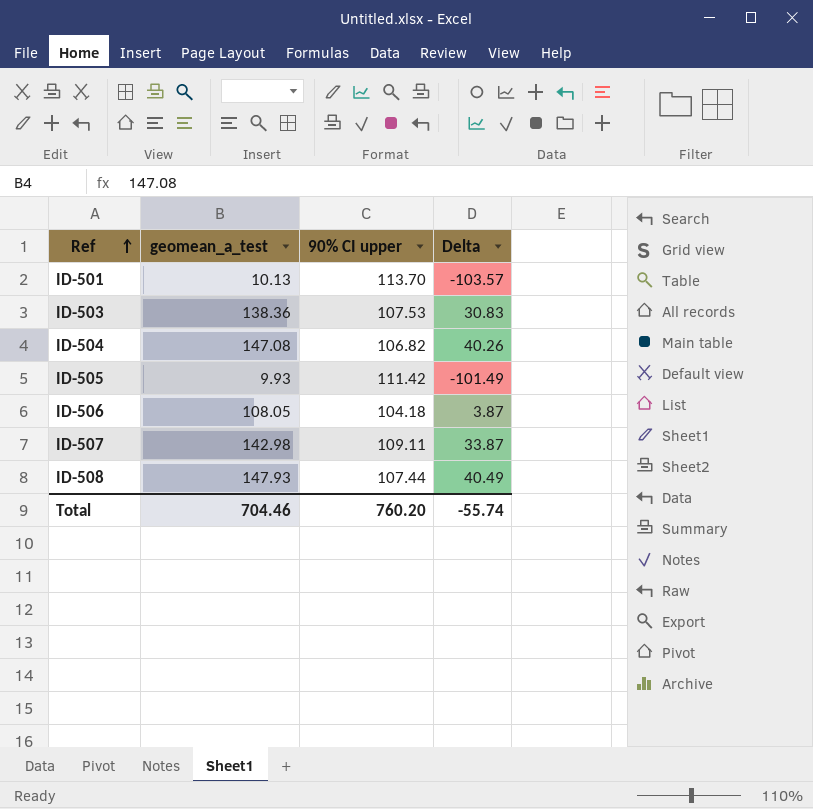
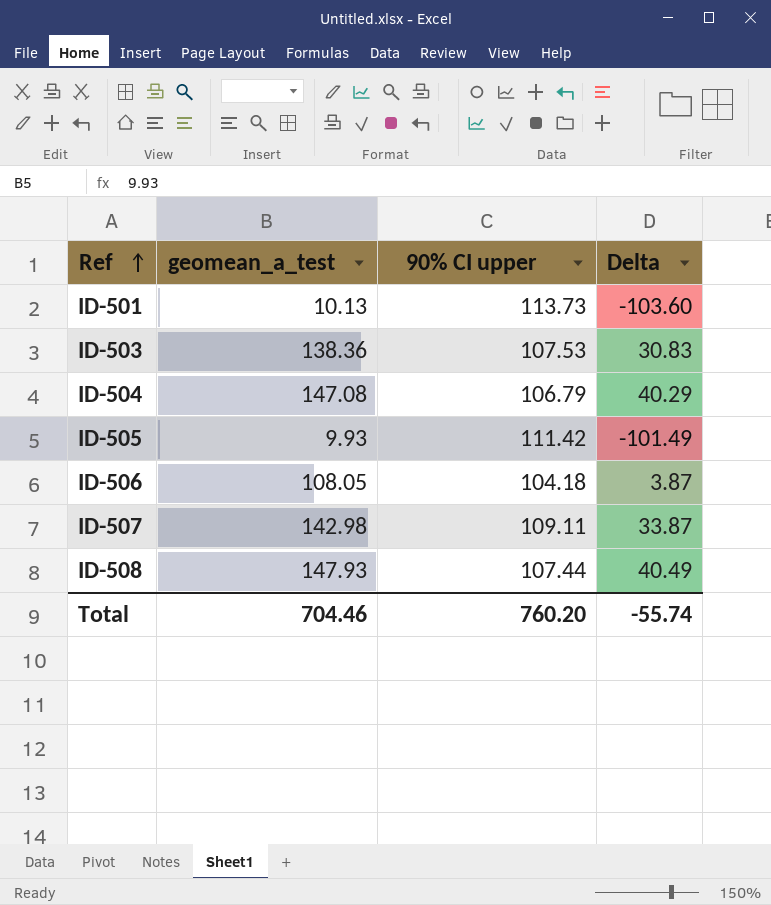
ID-501 | 90% CI upper: 113.70 -> 113.73
ID-501 | Delta: -103.57 -> -103.60
ID-504 | 90% CI upper: 106.82 -> 106.79
ID-504 | Delta: 40.26 -> 40.29

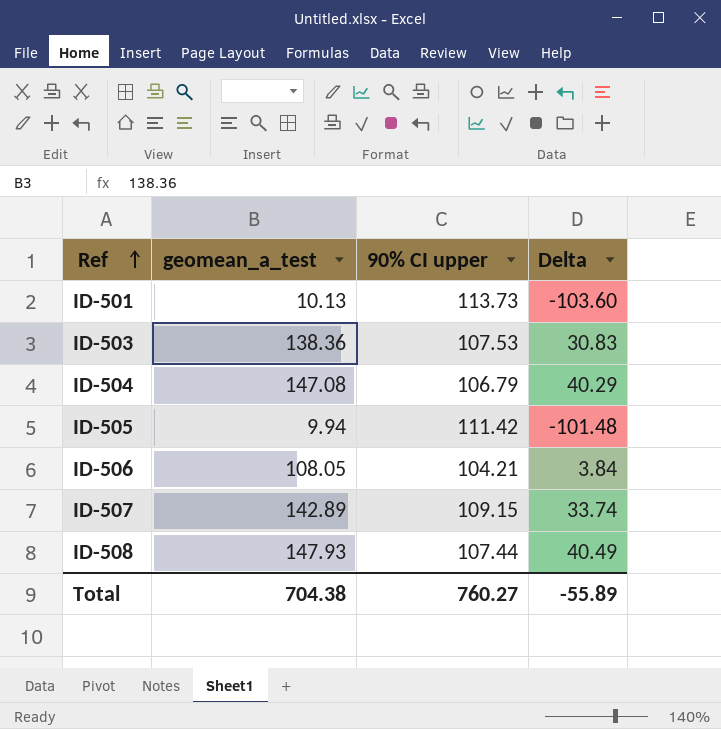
ID-505 | geomean_a_test: 9.93 -> 9.94
ID-505 | Delta: -101.49 -> -101.48
ID-506 | 90% CI upper: 104.18 -> 104.21
ID-506 | Delta: 3.87 -> 3.84
ID-507 | geomean_a_test: 142.98 -> 142.89
ID-507 | 90% CI upper: 109.11 -> 109.15
ID-507 | Delta: 33.87 -> 33.74
Total | geomean_a_test: 704.46 -> 704.38
Total | 90% CI upper: 760.20 -> 760.27
Total | Delta: -55.74 -> -55.89

